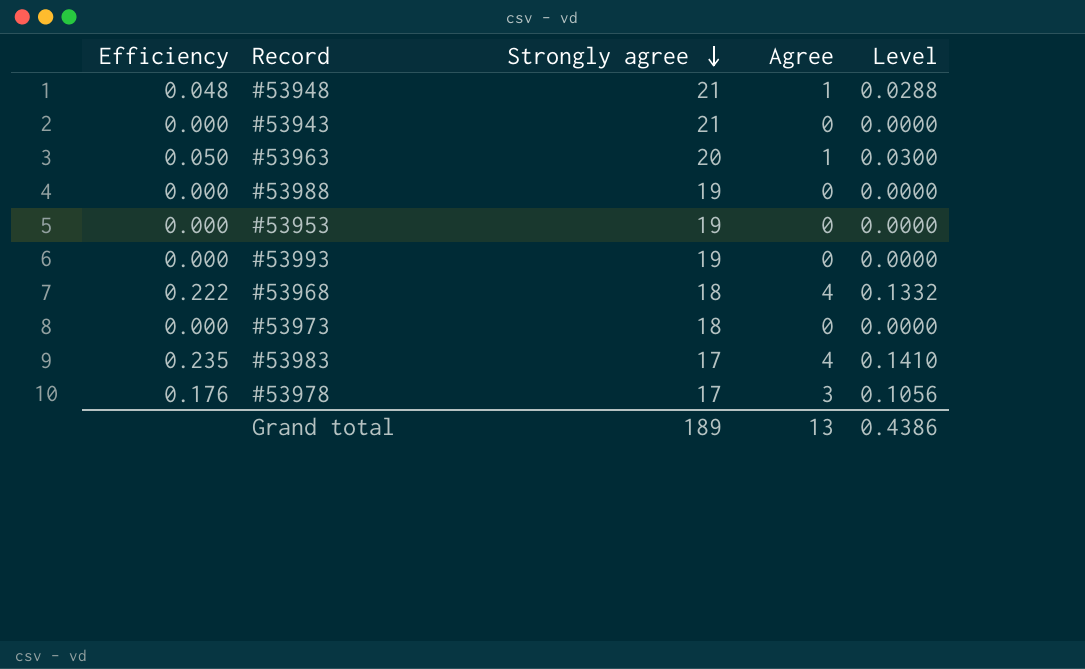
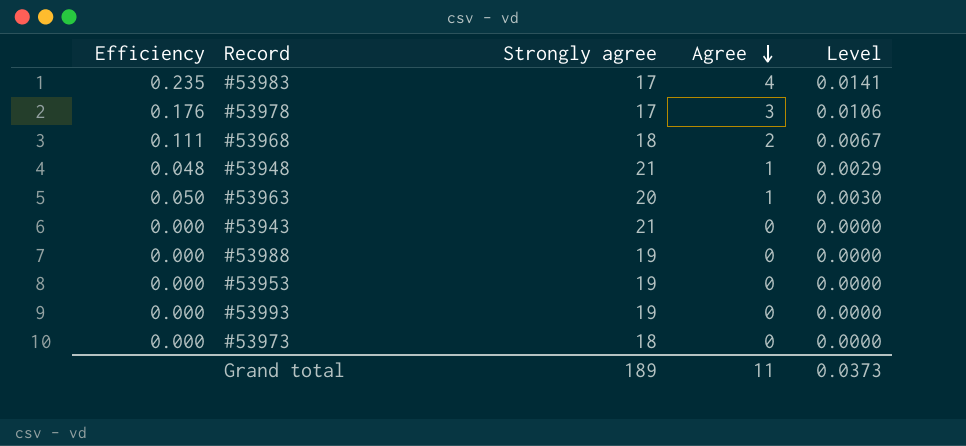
row order: Strongly agree descending -> Agree descending
column Level | formula: [Efficiency] * 0.6 -> [Efficiency] * 0.06
#53968 | Efficiency: 0.222 -> 0.111
#53968 | Agree: 4 -> 2
Grand total | Agree: 13 -> 11
Grand total | Level: 0.4386 -> 0.0373

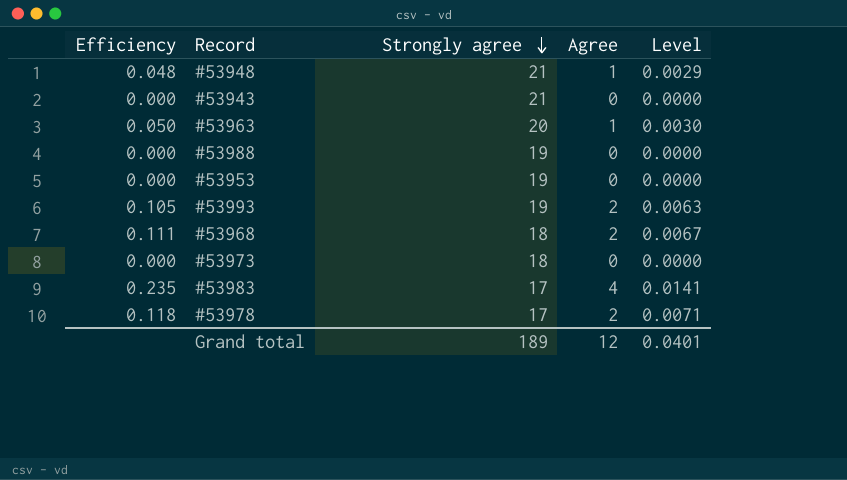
row order: Agree descending -> Strongly agree descending
#53993 | Efficiency: 0.000 -> 0.105
#53993 | Agree: 0 -> 2
#53993 | Level: 0.0000 -> 0.0063
#53978 | Efficiency: 0.176 -> 0.118
#53978 | Agree: 3 -> 2
#53978 | Level: 0.0106 -> 0.0071
Grand total | Agree: 11 -> 12
Grand total | Level: 0.0373 -> 0.0401

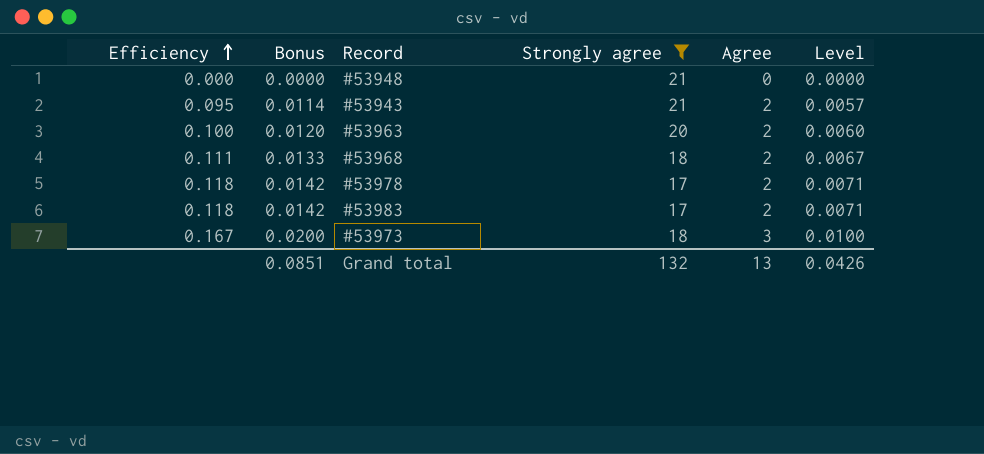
filter: none -> Strongly agree != 19
row order: Strongly agree descending -> Efficiency ascending
column Bonus | formula: none -> [Efficiency] * 0.12
#53948 | Efficiency: 0.048 -> 0.000
#53948 | Agree: 1 -> 0
#53948 | Level: 0.0029 -> 0.0000
#53943 | Efficiency: 0.000 -> 0.095
#53943 | Agree: 0 -> 2
#53943 | Level: 0.0000 -> 0.0057
#53963 | Efficiency: 0.050 -> 0.100
#53963 | Agree: 1 -> 2
#53963 | Level: 0.0030 -> 0.0060
#53983 | Efficiency: 0.235 -> 0.118
#53983 | Agree: 4 -> 2
#53983 | Level: 0.0141 -> 0.0071
#53973 | Efficiency: 0.000 -> 0.167
#53973 | Agree: 0 -> 3
#53973 | Level: 0.0000 -> 0.0100
Grand total | Strongly agree: 189 -> 132
Grand total | Agree: 12 -> 13
Grand total | Level: 0.0401 -> 0.0426

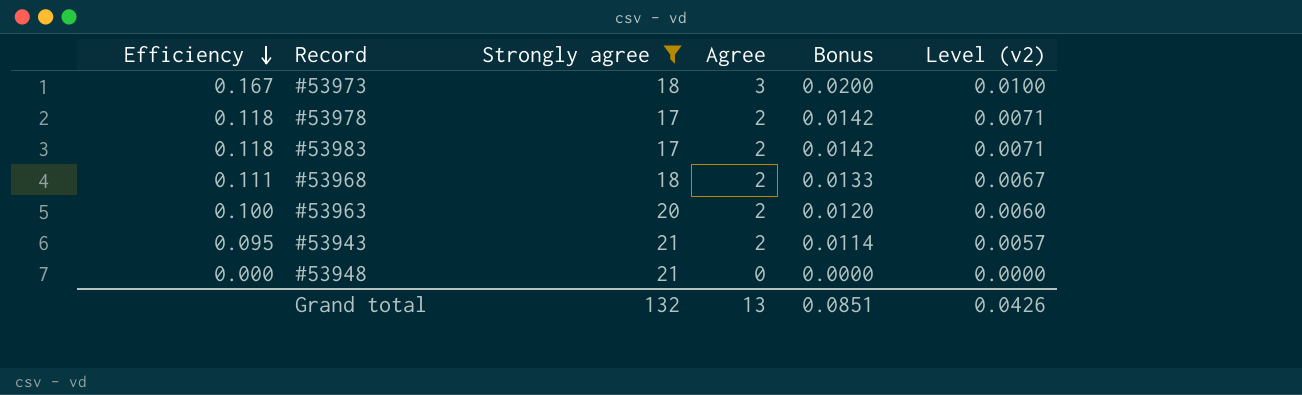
row order: Efficiency ascending -> Efficiency descending
column Bonus | position: 2 -> 5
column name: Level -> Level (v2)

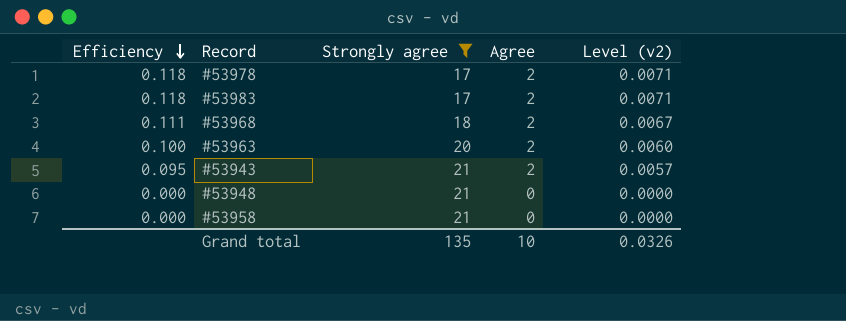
column Bonus | formula: [Efficiency] * 0.12 -> none
row #53973: 0.167 | 18 | 3 | 0.0200 | 0.0100 -> none
row #53958: none -> 0.000 | 21 | 0 | 0.0000
Grand total | Strongly agree: 132 -> 135
Grand total | Agree: 13 -> 10
Grand total | Level (v2): 0.0426 -> 0.0326

